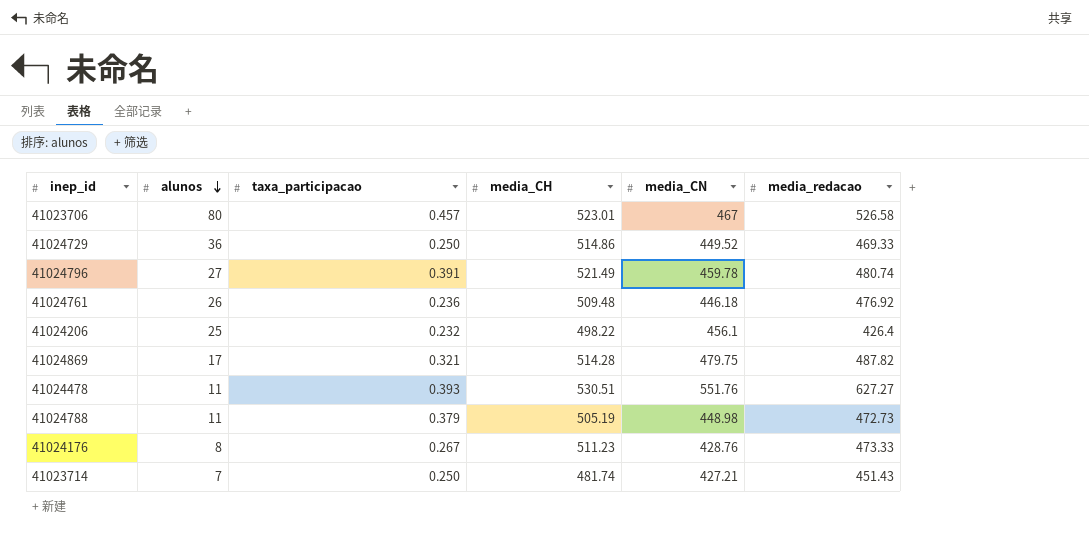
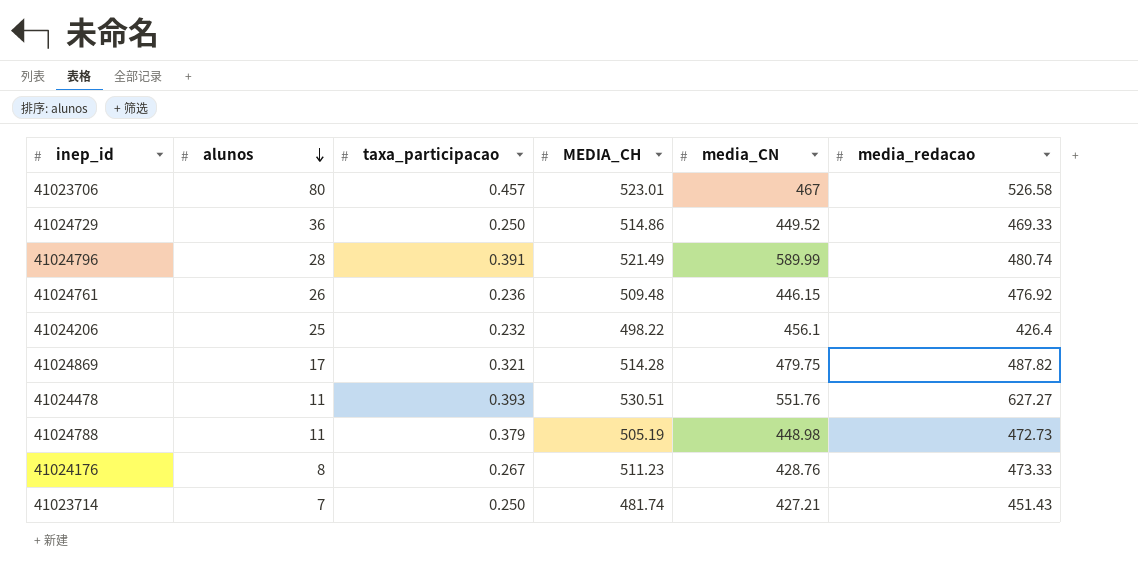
column name: media_CH -> MEDIA_CH
41024796 | alunos: 27 -> 28
41024796 | media_CN: 459.78 -> 589.99
41024761 | media_CN: 446.18 -> 446.15

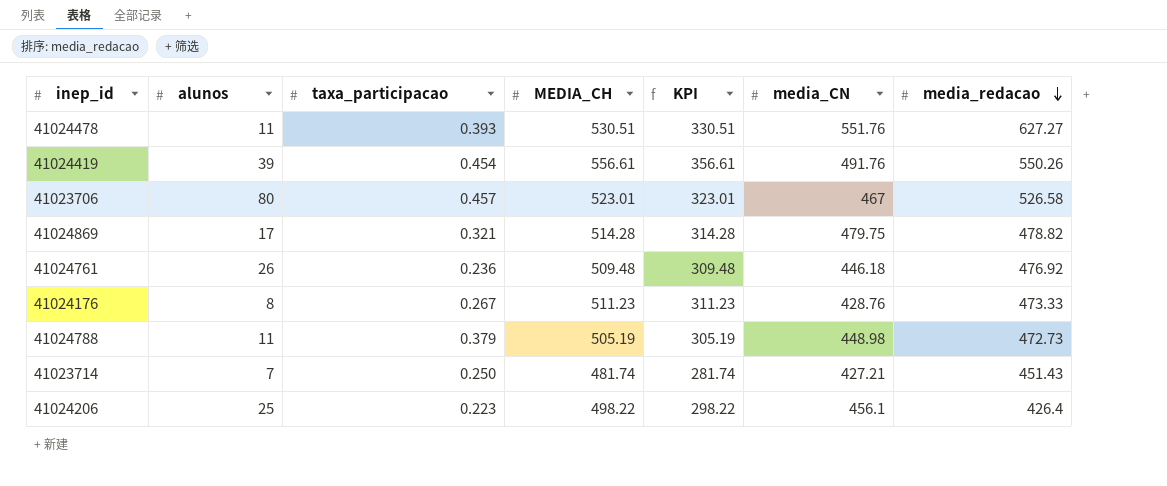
row order: alunos descending -> media_redacao descending
column KPI | formula: none -> [MEDIA_CH] - 200
row 41024729: 36 | 0.250 | 514.86 | 449.52 | 469.33 -> none
row 41024796: 28 | 0.391 | 521.49 | 589.99 | 480.74 -> none
row 41024419: none -> 39 | 0.454 | 556.61 | 356.61 | 491.76 | 550.26
41024869 | media_redacao: 487.82 -> 478.82
41024761 | media_CN: 446.15 -> 446.18
41024206 | taxa_participacao: 0.232 -> 0.223

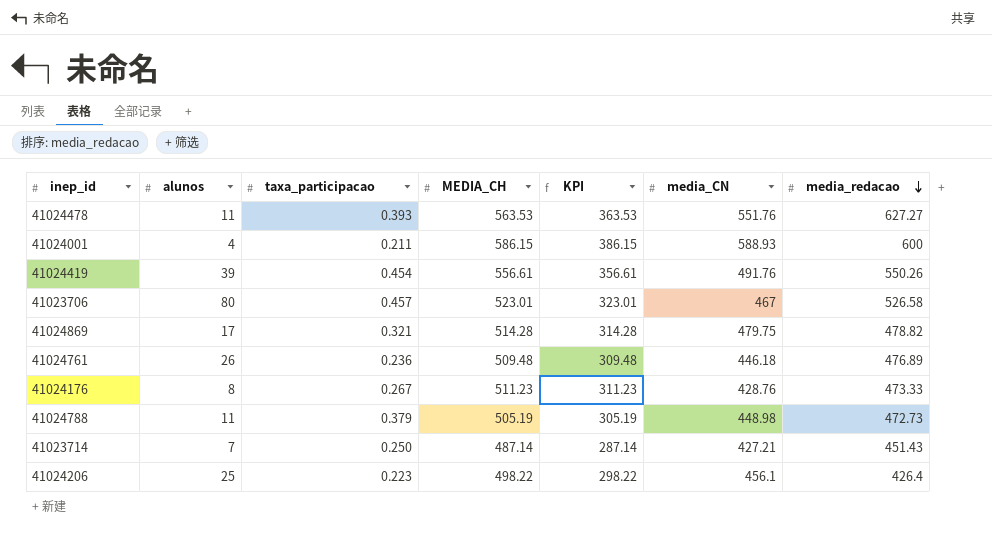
41024478 | MEDIA_CH: 530.51 -> 563.53
41024478 | KPI: 330.51 -> 363.53
row 41024001: none -> 4 | 0.211 | 586.15 | 386.15 | 588.93 | 600
41024761 | media_redacao: 476.92 -> 476.89
41023714 | MEDIA_CH: 481.74 -> 487.14
41023714 | KPI: 281.74 -> 287.14

